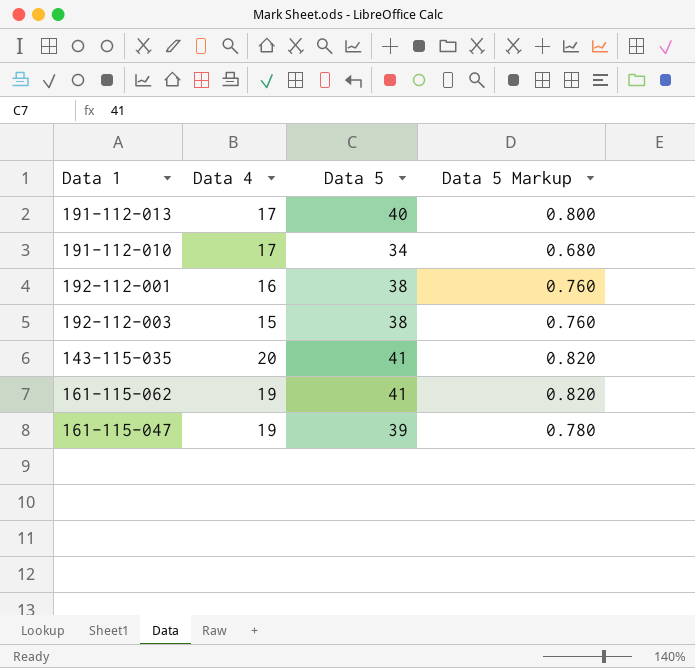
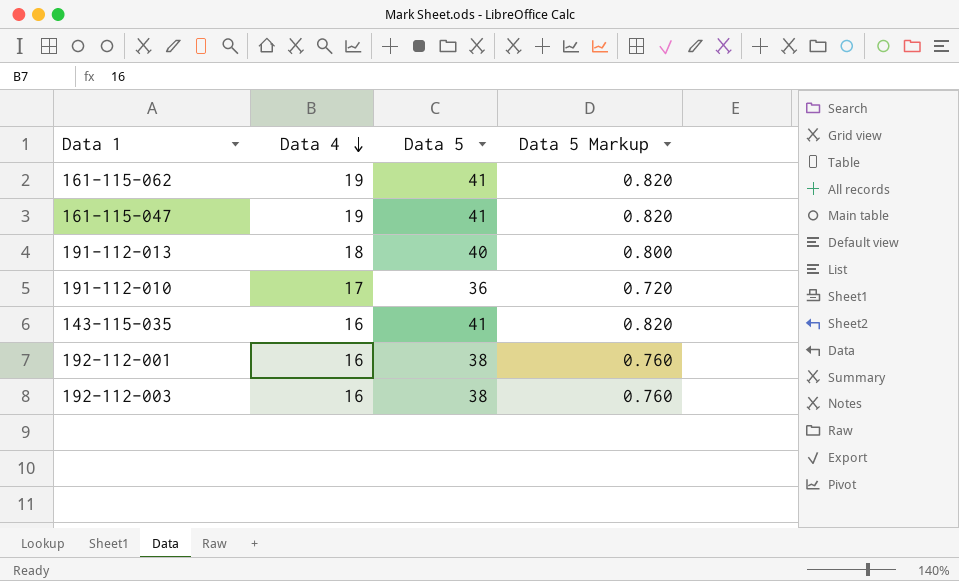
row order: none -> Data 4 descending
161-115-047 | Data 5: 39 -> 41
161-115-047 | Data 5 Markup: 0.780 -> 0.820
191-112-013 | Data 4: 17 -> 18
191-112-010 | Data 5: 34 -> 36
191-112-010 | Data 5 Markup: 0.680 -> 0.720
143-115-035 | Data 4: 20 -> 16
192-112-003 | Data 4: 15 -> 16

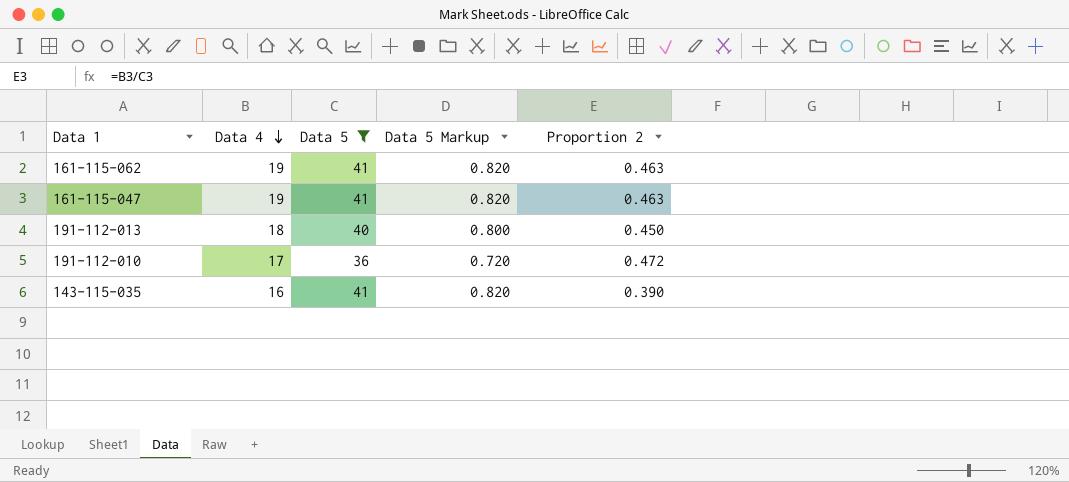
filter: none -> Data 5 != 38
column Proportion 2 | formula: none -> [Data 4] / [Data 5]

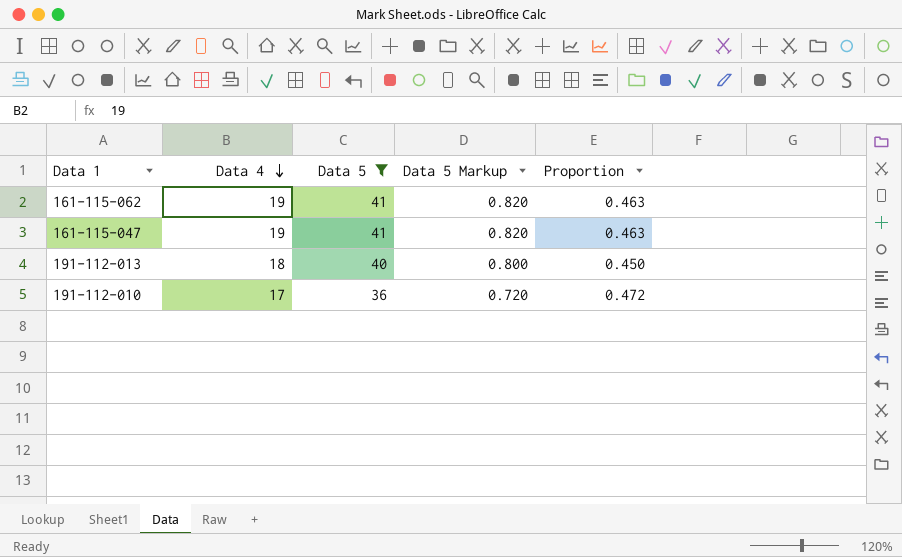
column name: Proportion 2 -> Proportion
row 143-115-035: 16 | 41 | 0.820 | 0.390 -> none

